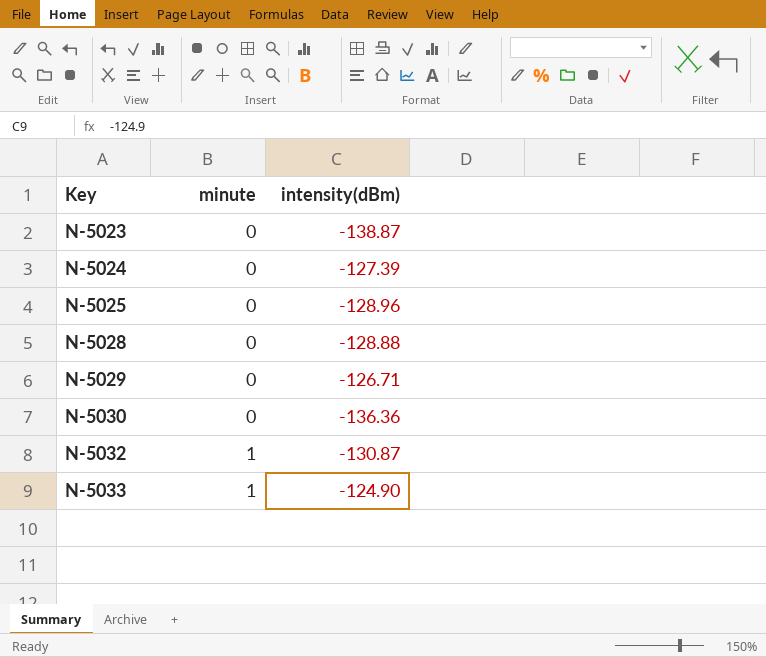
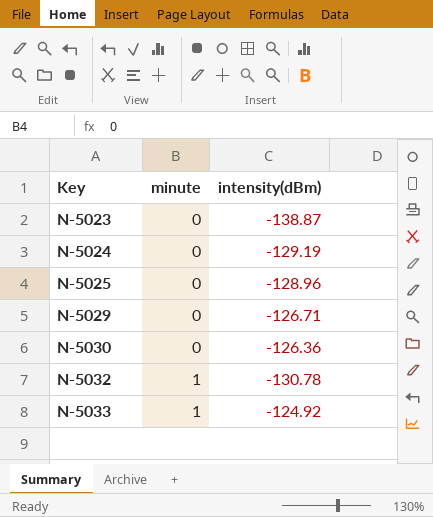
row N-5028: 0 | -128.88 -> none
N-5024 | intensity(dBm): -127.39 -> -129.19
N-5030 | intensity(dBm): -136.36 -> -126.36
N-5032 | intensity(dBm): -130.87 -> -130.78
N-5033 | intensity(dBm): -124.90 -> -124.92

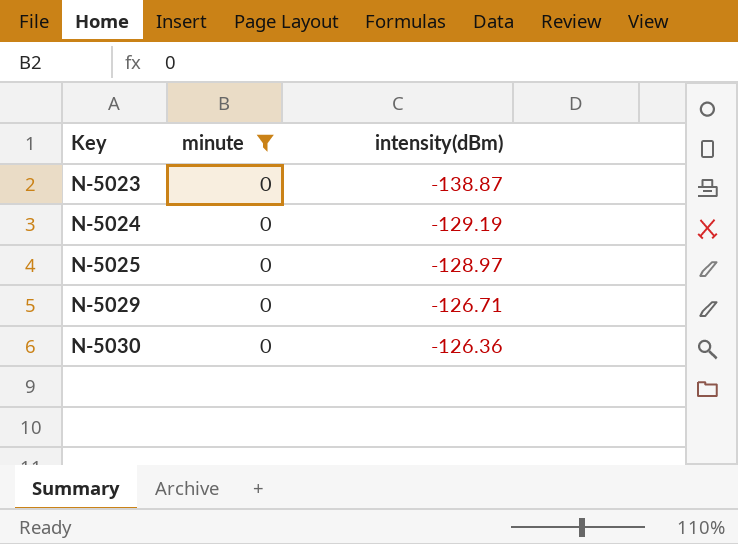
filter: none -> minute = 0
N-5025 | intensity(dBm): -128.96 -> -128.97

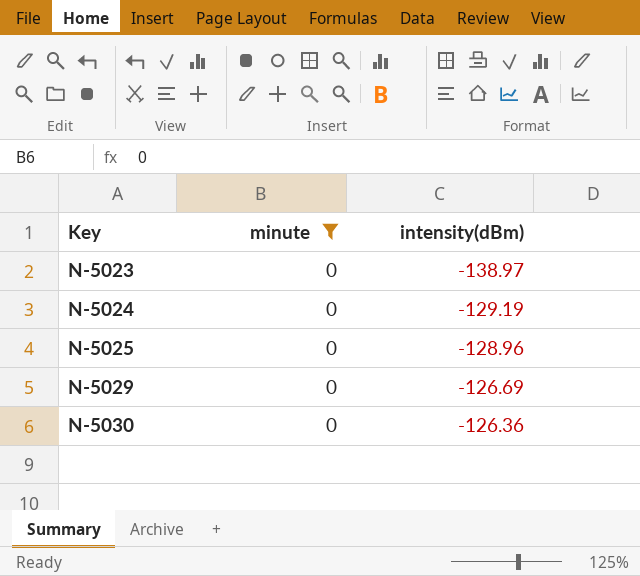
N-5023 | intensity(dBm): -138.87 -> -138.97
N-5025 | intensity(dBm): -128.97 -> -128.96
N-5029 | intensity(dBm): -126.71 -> -126.69

